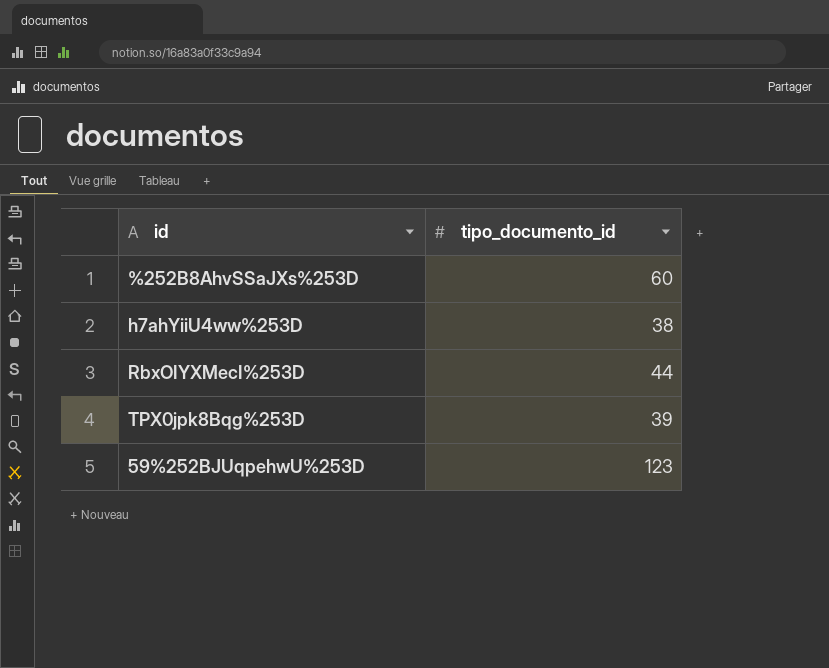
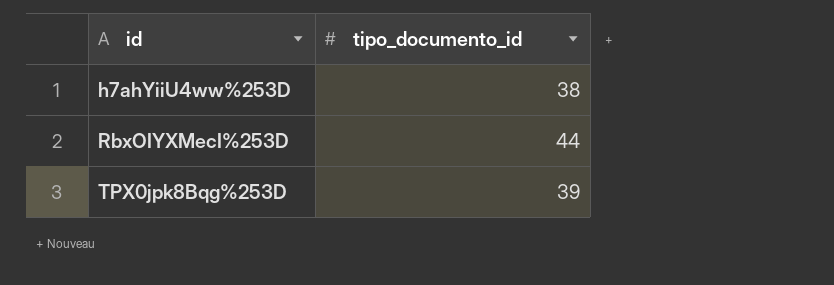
row %252B8AhvSSaJXs%253D: 60 -> none
row 59%252BJUqpehwU%253D: 123 -> none

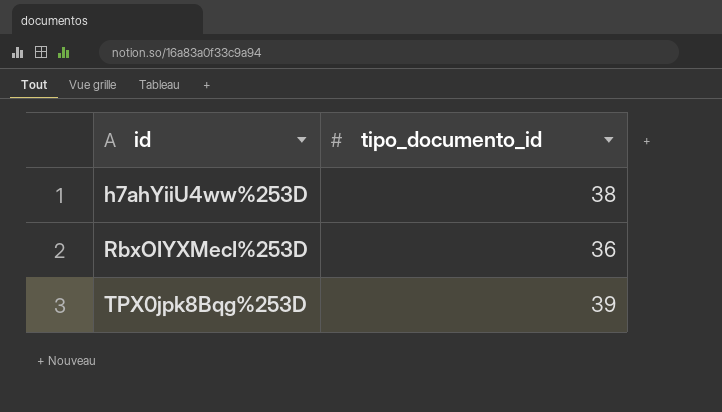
RbxOIYXMecI%253D | tipo_documento_id: 44 -> 36

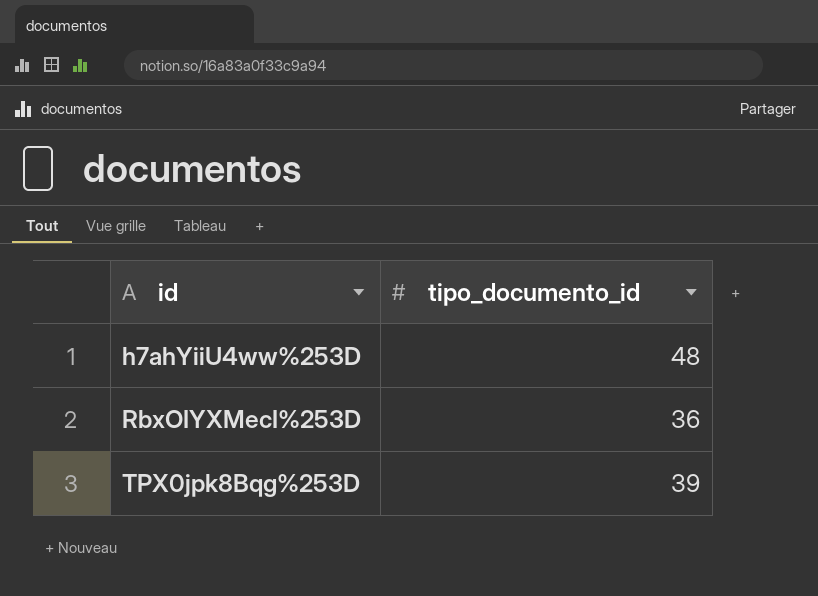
h7ahYiiU4ww%253D | tipo_documento_id: 38 -> 48

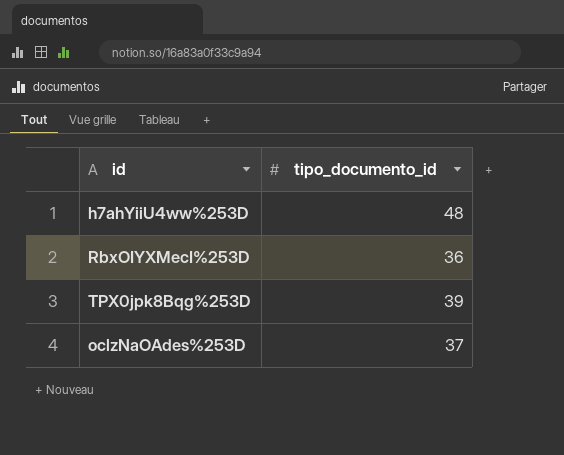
row oclzNaOAdes%253D: none -> 37

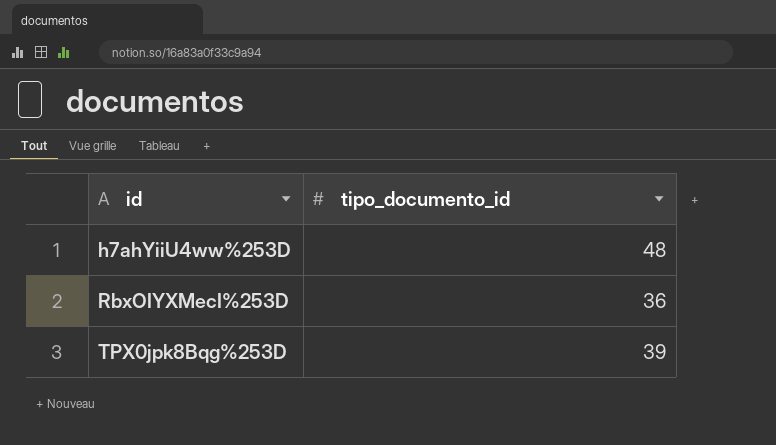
row oclzNaOAdes%253D: 37 -> none

